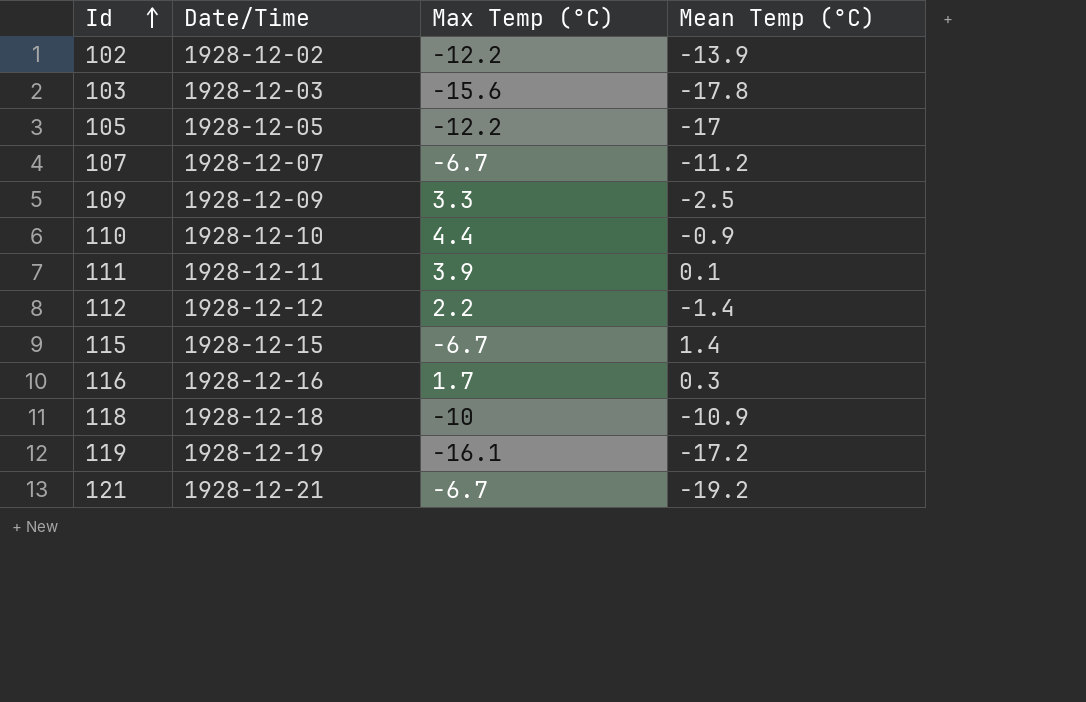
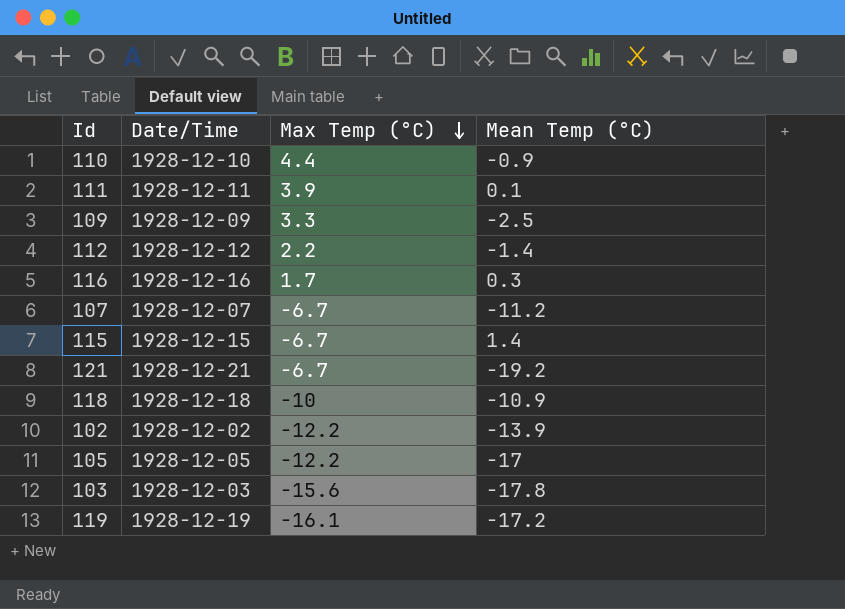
row order: Id ascending -> Max Temp (°C) descending

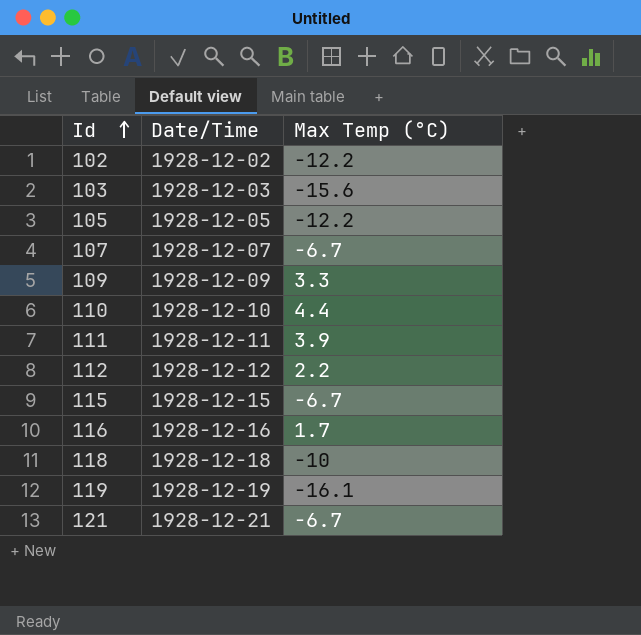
row order: Max Temp (°C) descending -> Id ascending
column Mean Temp (°C) | position: 4 -> none

